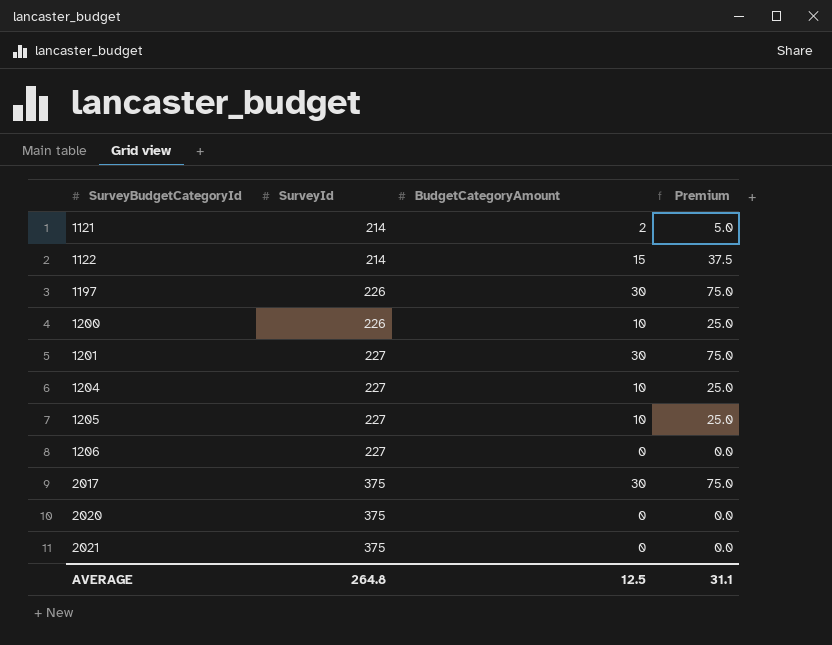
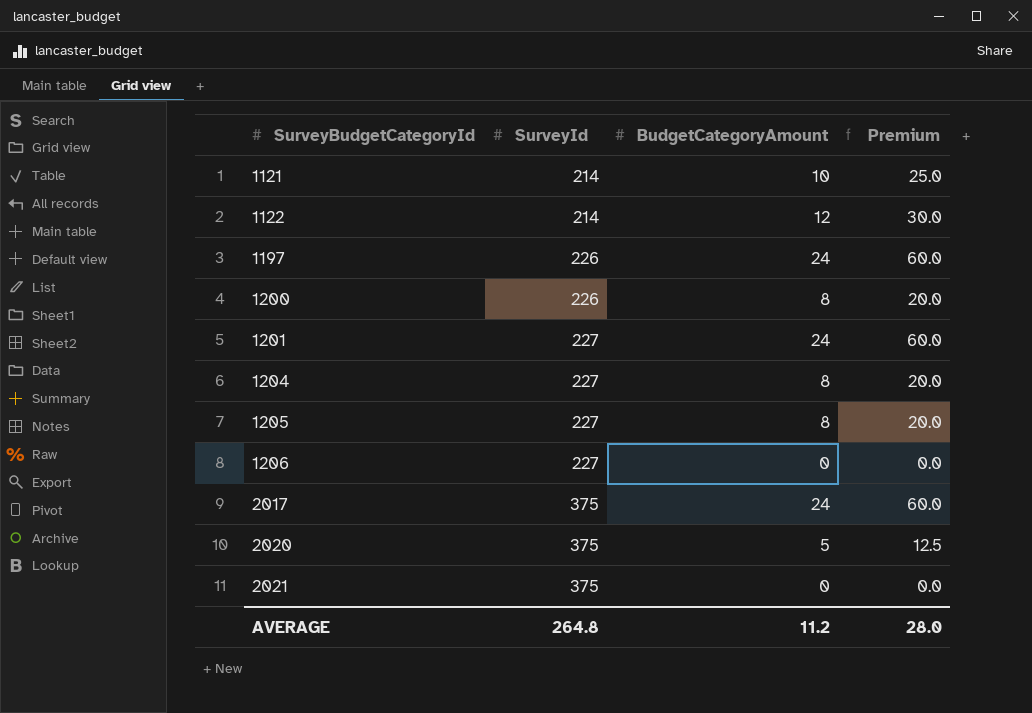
1121 | BudgetCategoryAmount: 2 -> 10
1121 | Premium: 5.0 -> 25.0
1122 | BudgetCategoryAmount: 15 -> 12
1122 | Premium: 37.5 -> 30.0
1197 | BudgetCategoryAmount: 30 -> 24
1197 | Premium: 75.0 -> 60.0
1200 | BudgetCategoryAmount: 10 -> 8
1200 | Premium: 25.0 -> 20.0
1201 | BudgetCategoryAmount: 30 -> 24
1201 | Premium: 75.0 -> 60.0
1204 | BudgetCategoryAmount: 10 -> 8
1204 | Premium: 25.0 -> 20.0
1205 | BudgetCategoryAmount: 10 -> 8
1205 | Premium: 25.0 -> 20.0
2017 | BudgetCategoryAmount: 30 -> 24
2017 | Premium: 75.0 -> 60.0
2020 | BudgetCategoryAmount: 0 -> 5
2020 | Premium: 0.0 -> 12.5
AVERAGE | BudgetCategoryAmount: 12.5 -> 11.2
AVERAGE | Premium: 31.1 -> 28.0

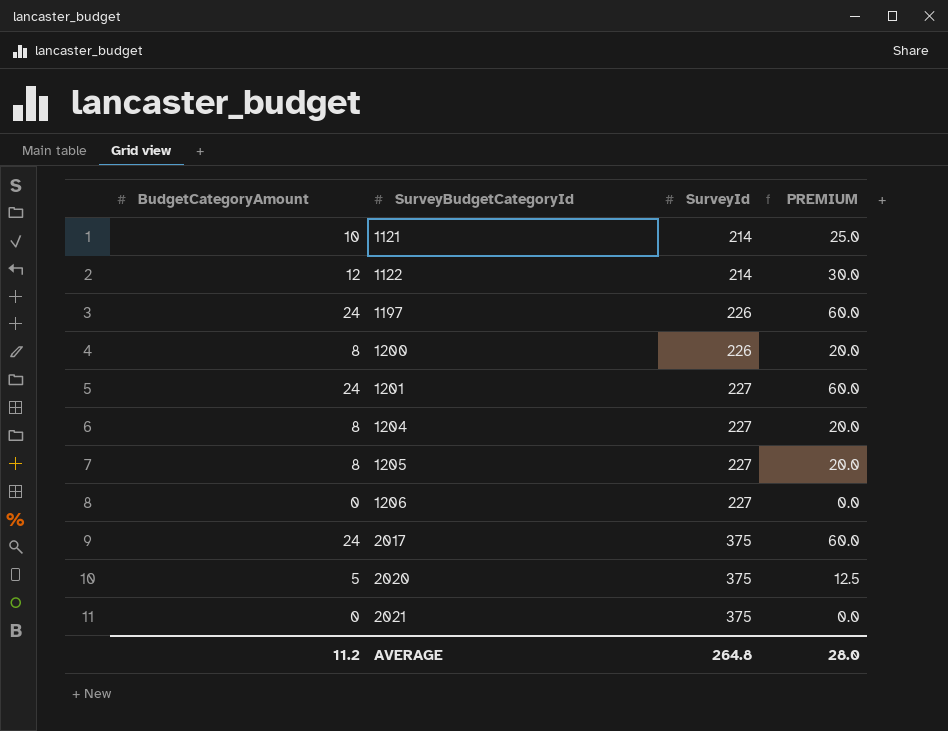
column BudgetCategoryAmount | position: 3 -> 1
column name: Premium -> PREMIUM

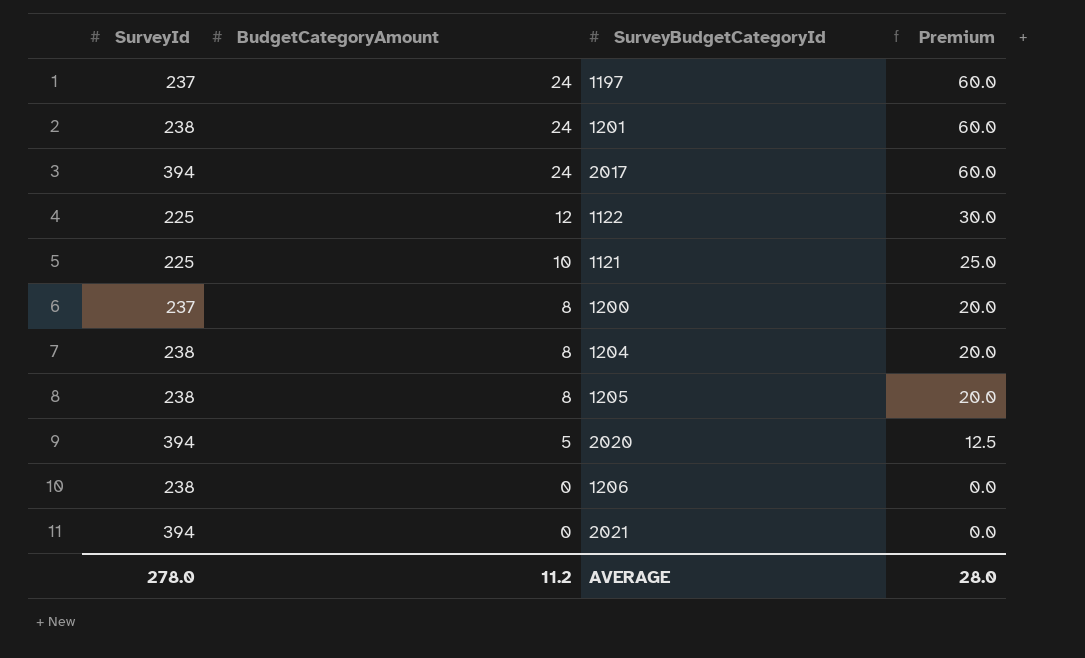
row order: SurveyBudgetCategoryId ascending -> BudgetCategoryAmount descending
column SurveyId | position: 3 -> 1
column name: PREMIUM -> Premium
1197 | SurveyId: 226 -> 237
1201 | SurveyId: 227 -> 238
2017 | SurveyId: 375 -> 394
1122 | SurveyId: 214 -> 225
1121 | SurveyId: 214 -> 225
1200 | SurveyId: 226 -> 237
1204 | SurveyId: 227 -> 238
1205 | SurveyId: 227 -> 238
2020 | SurveyId: 375 -> 394
1206 | SurveyId: 227 -> 238
2021 | SurveyId: 375 -> 394
AVERAGE | SurveyId: 264.8 -> 278.0

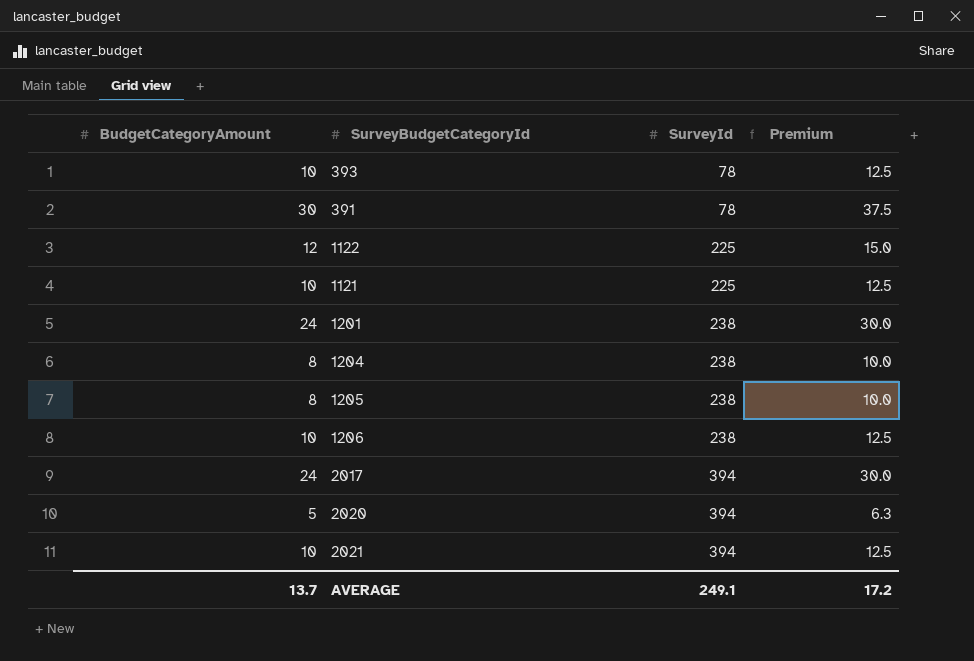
row order: BudgetCategoryAmount descending -> SurveyId ascending
column SurveyId | position: 1 -> 3
column Premium | formula: [BudgetCategoryAmount] * 2.5 -> [BudgetCategoryAmount] * 1.25
row 1197: 237 | 24 | 60.0 -> none
row 1200: 237 | 8 | 20.0 -> none
row 393: none -> 10 | 78 | 12.5
row 391: none -> 30 | 78 | 37.5
1206 | BudgetCategoryAmount: 0 -> 10
2021 | BudgetCategoryAmount: 0 -> 10
AVERAGE | BudgetCategoryAmount: 11.2 -> 13.7
AVERAGE | SurveyId: 278.0 -> 249.1
AVERAGE | Premium: 28.0 -> 17.2

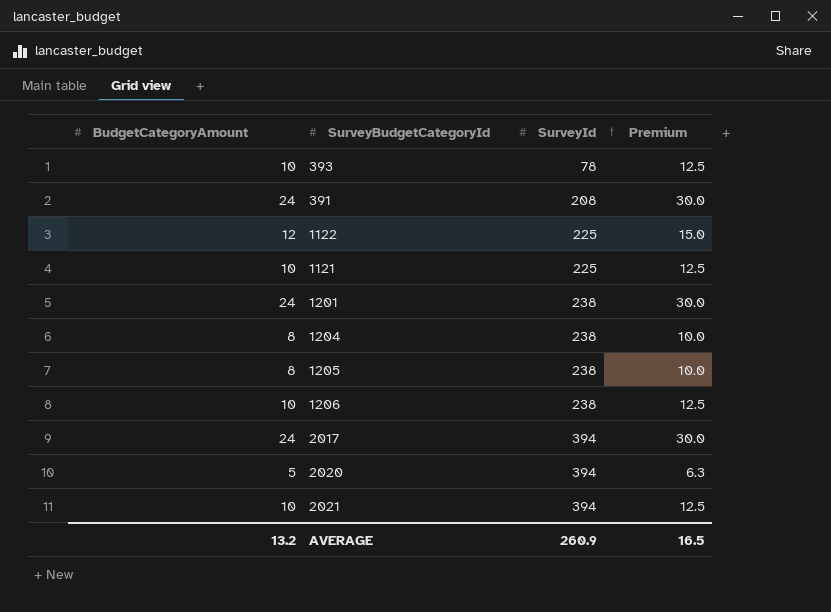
391 | BudgetCategoryAmount: 30 -> 24
391 | SurveyId: 78 -> 208
391 | Premium: 37.5 -> 30.0
AVERAGE | BudgetCategoryAmount: 13.7 -> 13.2
AVERAGE | SurveyId: 249.1 -> 260.9
AVERAGE | Premium: 17.2 -> 16.5

